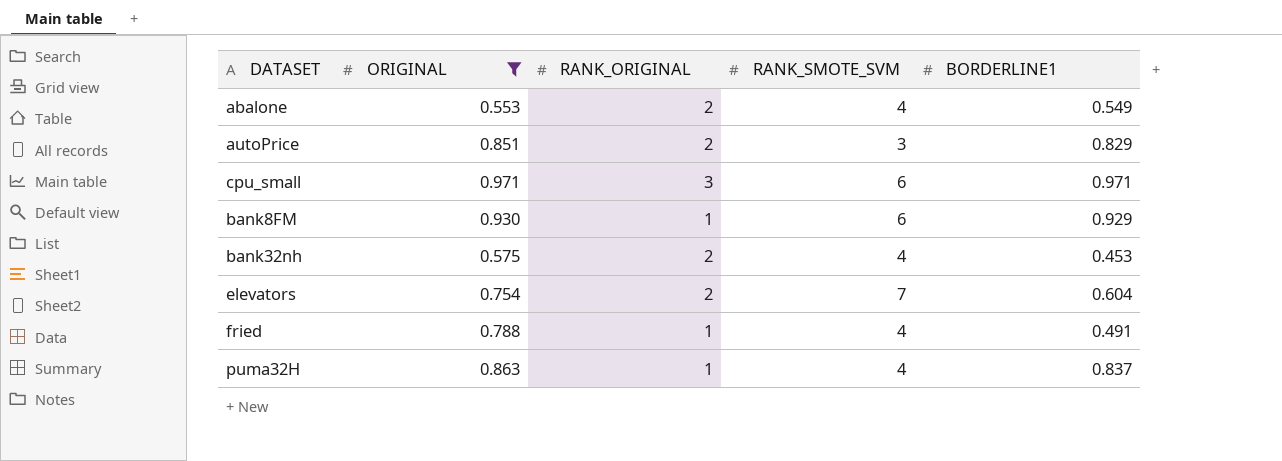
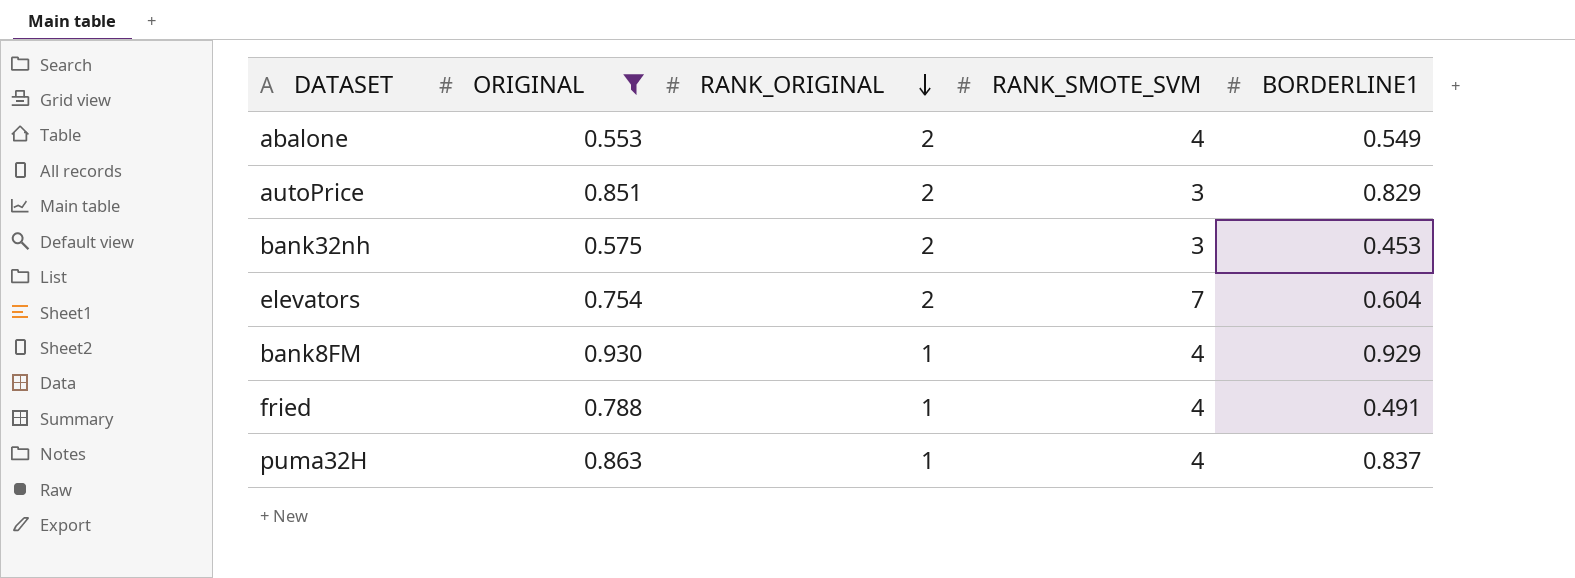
row order: none -> RANK_ORIGINAL descending
row cpu_small: 0.971 | 3 | 6 | 0.971 -> none
bank32nh | RANK_SMOTE_SVM: 4 -> 3
bank8FM | RANK_SMOTE_SVM: 6 -> 4

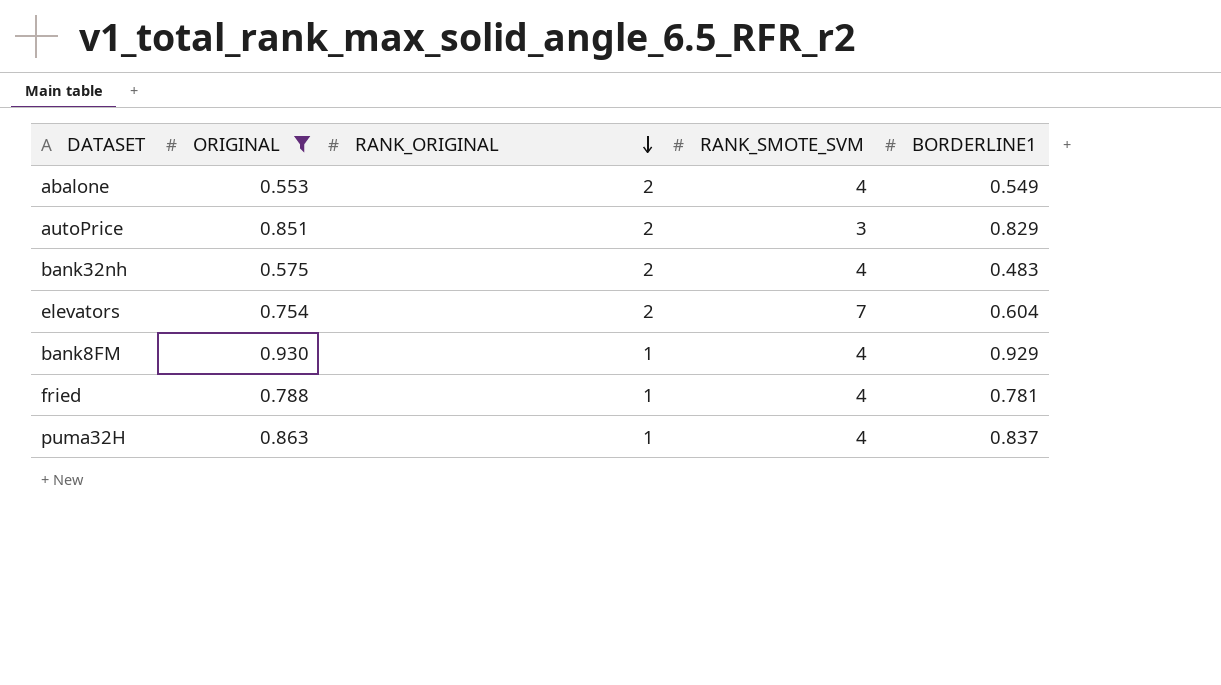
bank32nh | RANK_SMOTE_SVM: 3 -> 4
bank32nh | BORDERLINE1: 0.453 -> 0.483
fried | BORDERLINE1: 0.491 -> 0.781

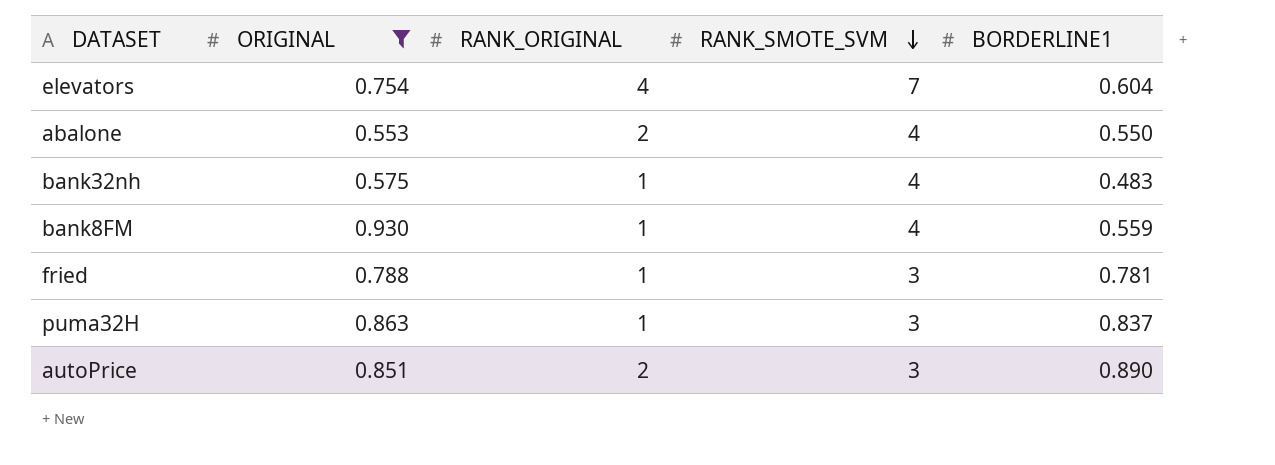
row order: RANK_ORIGINAL descending -> RANK_SMOTE_SVM descending
elevators | RANK_ORIGINAL: 2 -> 4
abalone | BORDERLINE1: 0.549 -> 0.550
bank32nh | RANK_ORIGINAL: 2 -> 1
bank8FM | BORDERLINE1: 0.929 -> 0.559
fried | RANK_SMOTE_SVM: 4 -> 3
puma32H | RANK_SMOTE_SVM: 4 -> 3
autoPrice | BORDERLINE1: 0.829 -> 0.890

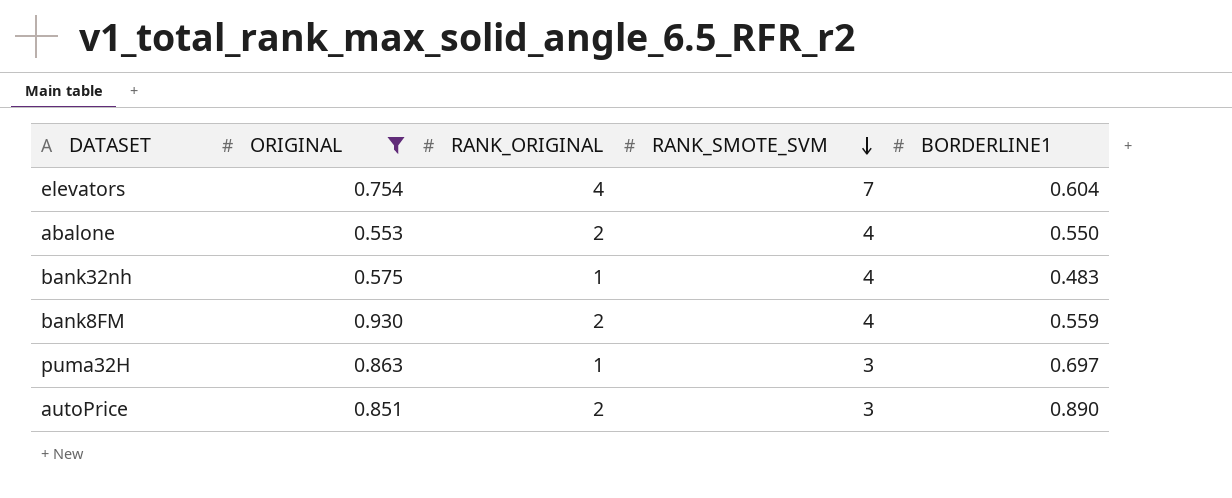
row fried: 0.788 | 1 | 3 | 0.781 -> none
bank8FM | RANK_ORIGINAL: 1 -> 2
puma32H | BORDERLINE1: 0.837 -> 0.697

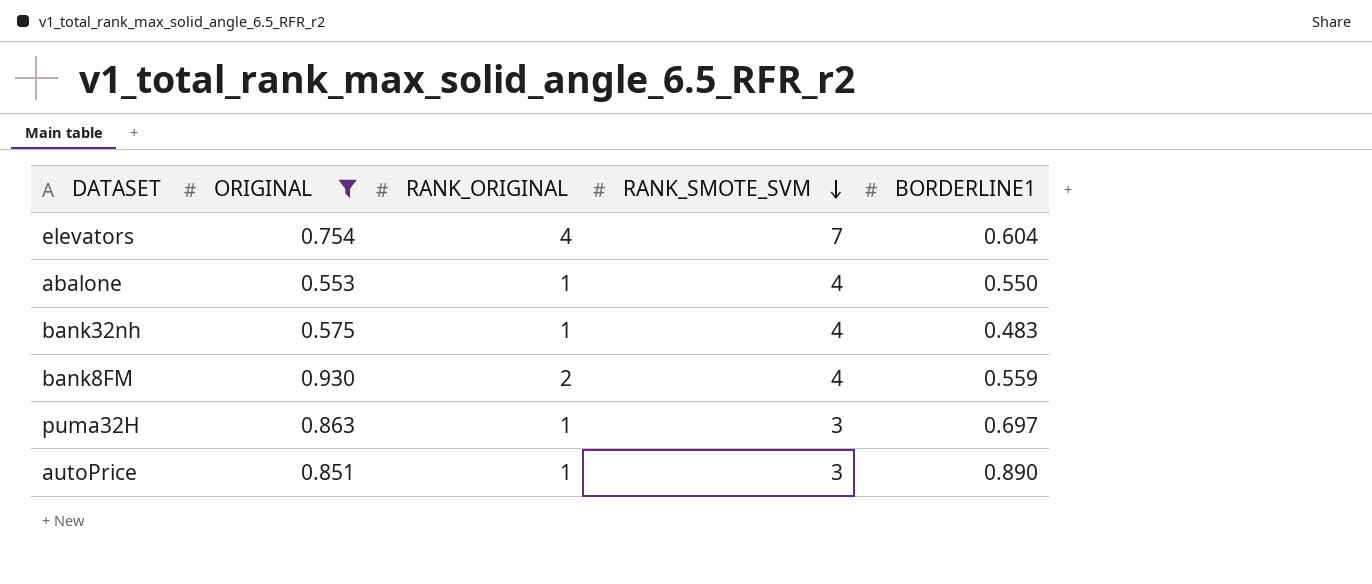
abalone | RANK_ORIGINAL: 2 -> 1
autoPrice | RANK_ORIGINAL: 2 -> 1

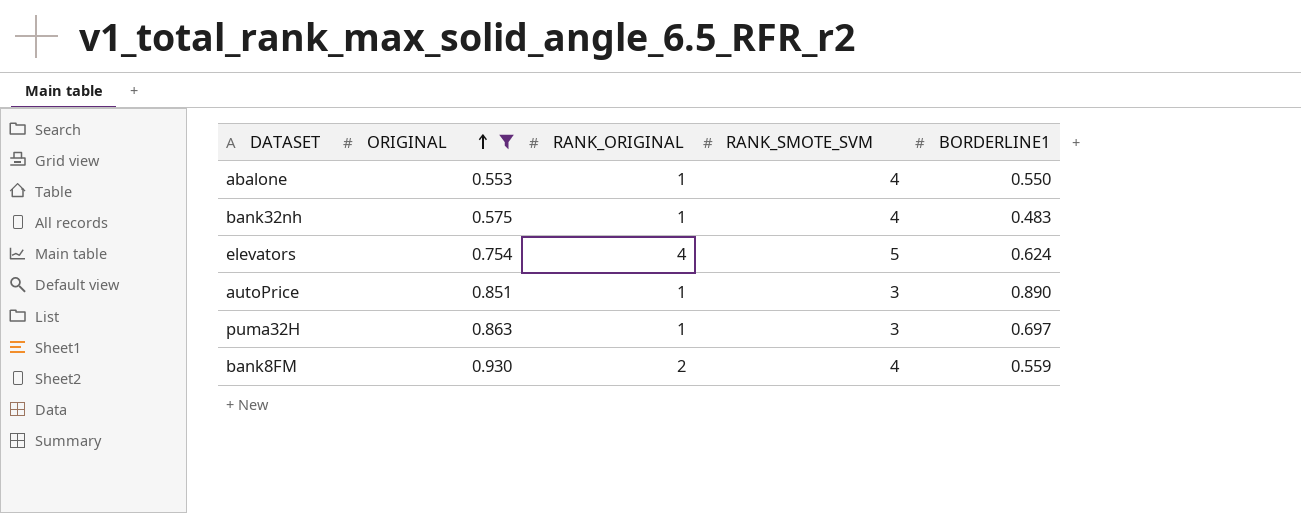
row order: RANK_SMOTE_SVM descending -> ORIGINAL ascending
elevators | RANK_SMOTE_SVM: 7 -> 5
elevators | BORDERLINE1: 0.604 -> 0.624

